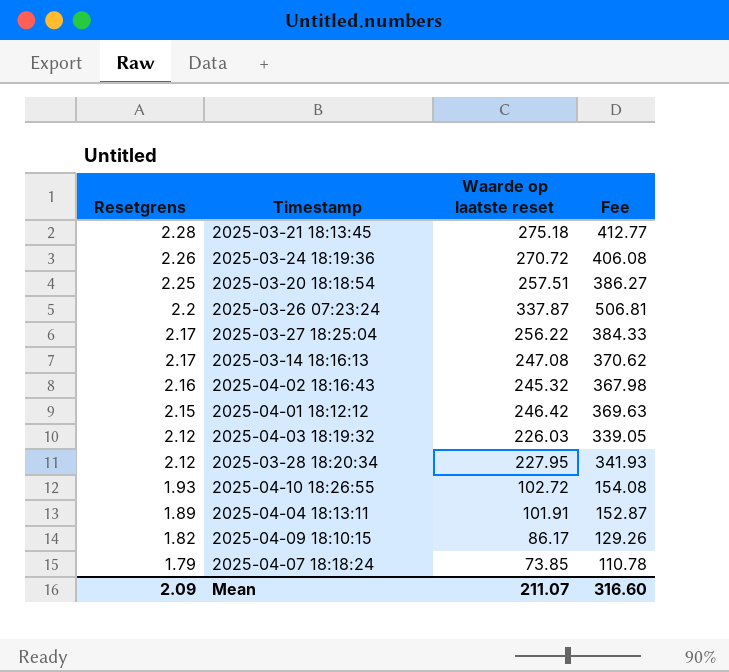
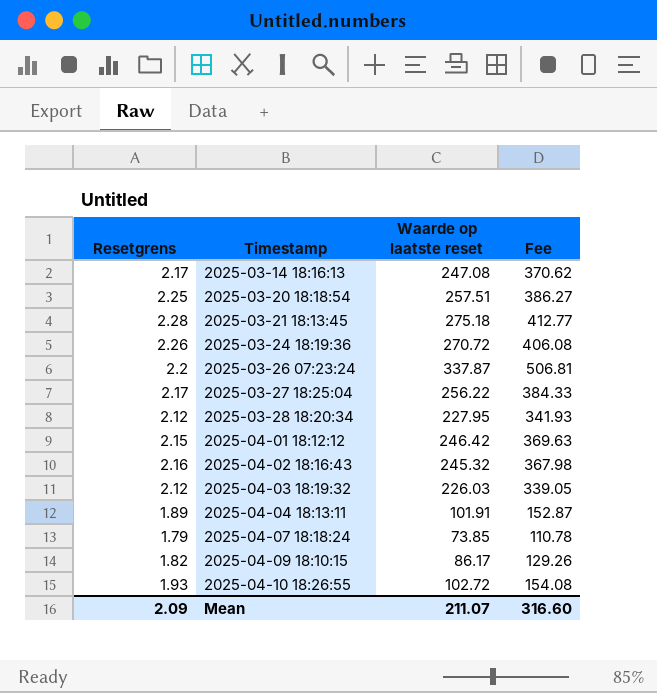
row order: Resetgrens descending -> Timestamp ascending

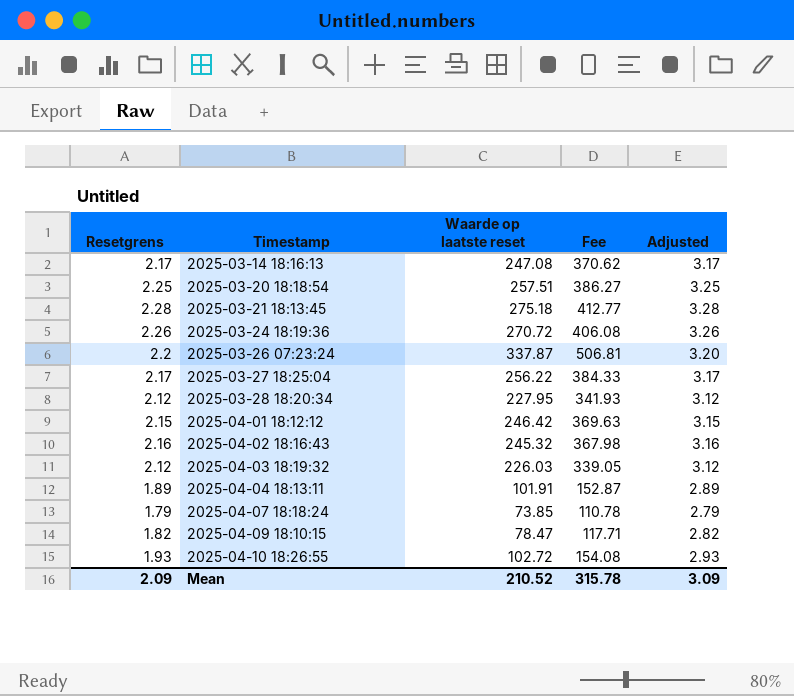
column Adjusted | formula: none -> [Resetgrens] + 1
2025-04-09 18:10:15 | Waarde op laatste reset: 86.17 -> 78.47
2025-04-09 18:10:15 | Fee: 129.26 -> 117.71
Mean | Waarde op laatste reset: 211.07 -> 210.52
Mean | Fee: 316.60 -> 315.78

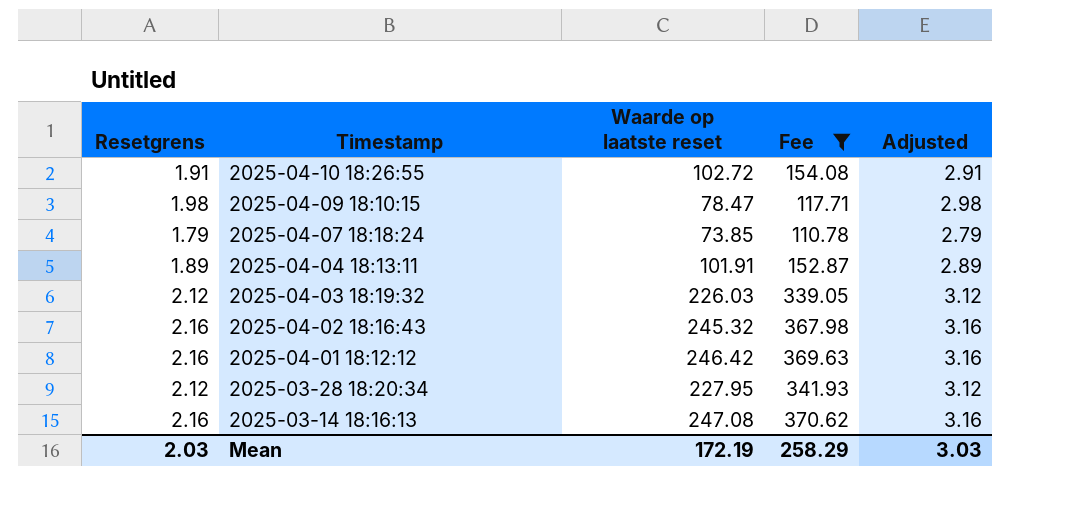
filter: none -> Fee <= 370.62
row order: Timestamp ascending -> Timestamp descending
2025-04-10 18:26:55 | Resetgrens: 1.93 -> 1.91
2025-04-10 18:26:55 | Adjusted: 2.93 -> 2.91
2025-04-09 18:10:15 | Resetgrens: 1.82 -> 1.98
2025-04-09 18:10:15 | Adjusted: 2.82 -> 2.98
2025-04-01 18:12:12 | Resetgrens: 2.15 -> 2.16
2025-04-01 18:12:12 | Adjusted: 3.15 -> 3.16
2025-03-14 18:16:13 | Resetgrens: 2.17 -> 2.16
2025-03-14 18:16:13 | Adjusted: 3.17 -> 3.16
Mean | Resetgrens: 2.09 -> 2.03
Mean | Waarde op laatste reset: 210.52 -> 172.19
Mean | Fee: 315.78 -> 258.29
Mean | Adjusted: 3.09 -> 3.03

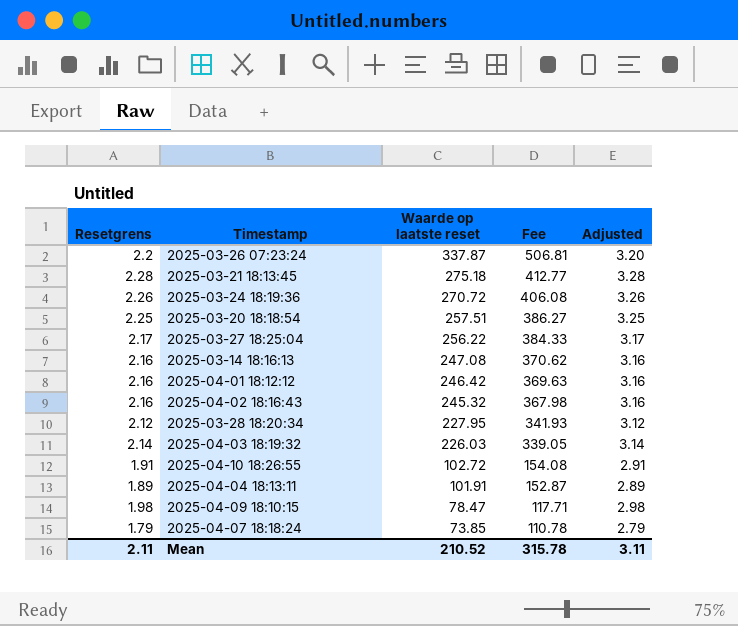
filter: Fee <= 370.62 -> none
row order: Timestamp descending -> Waarde op laatste reset descending
2025-04-03 18:19:32 | Resetgrens: 2.12 -> 2.14
2025-04-03 18:19:32 | Adjusted: 3.12 -> 3.14
Mean | Resetgrens: 2.03 -> 2.11
Mean | Waarde op laatste reset: 172.19 -> 210.52
Mean | Fee: 258.29 -> 315.78
Mean | Adjusted: 3.03 -> 3.11

